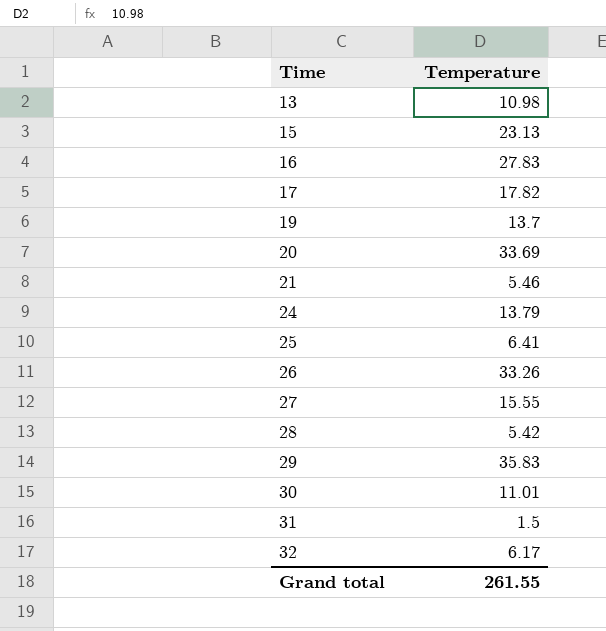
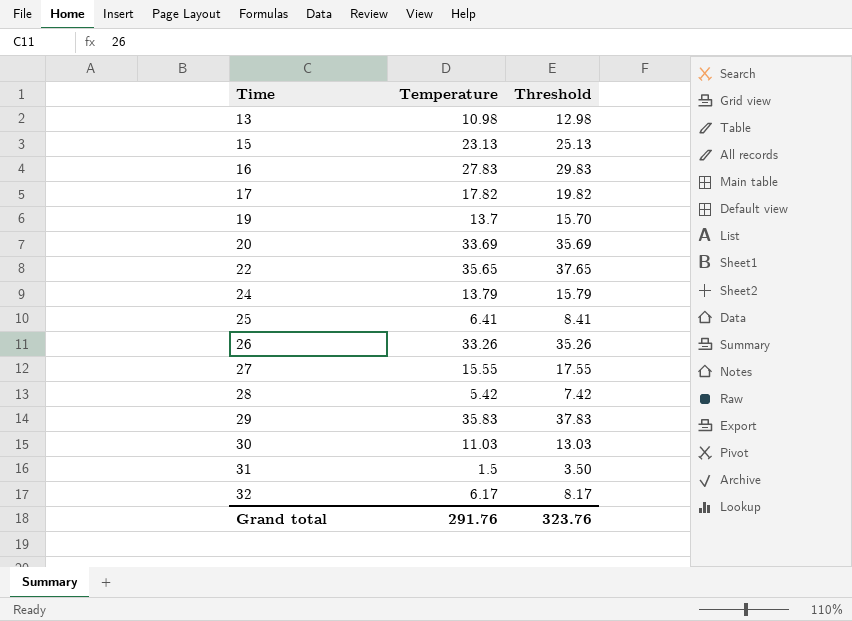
column Threshold | formula: none -> [Temperature] + 2
row 21: 5.46 -> none
row 22: none -> 35.65 | 37.65
30 | Temperature: 11.01 -> 11.03
Grand total | Temperature: 261.55 -> 291.76

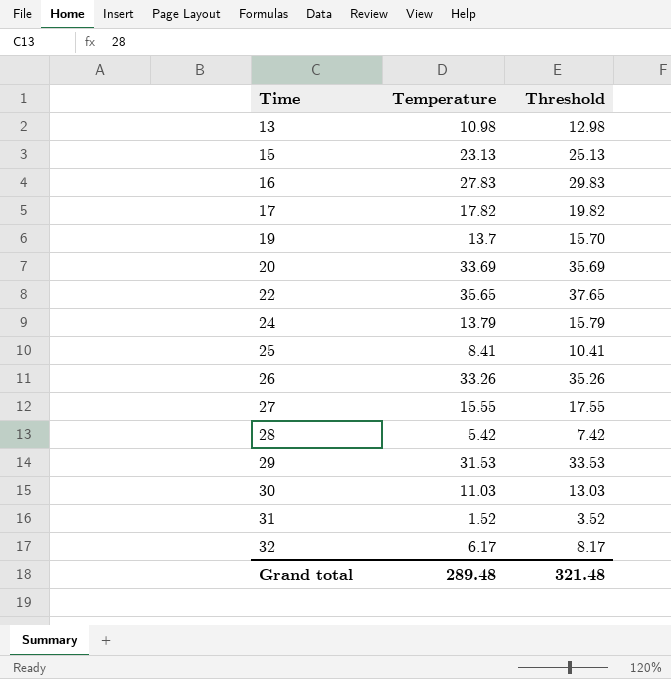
25 | Temperature: 6.41 -> 8.41
25 | Threshold: 8.41 -> 10.41
29 | Temperature: 35.83 -> 31.53
29 | Threshold: 37.83 -> 33.53
31 | Temperature: 1.5 -> 1.52
31 | Threshold: 3.50 -> 3.52
Grand total | Temperature: 291.76 -> 289.48
Grand total | Threshold: 323.76 -> 321.48

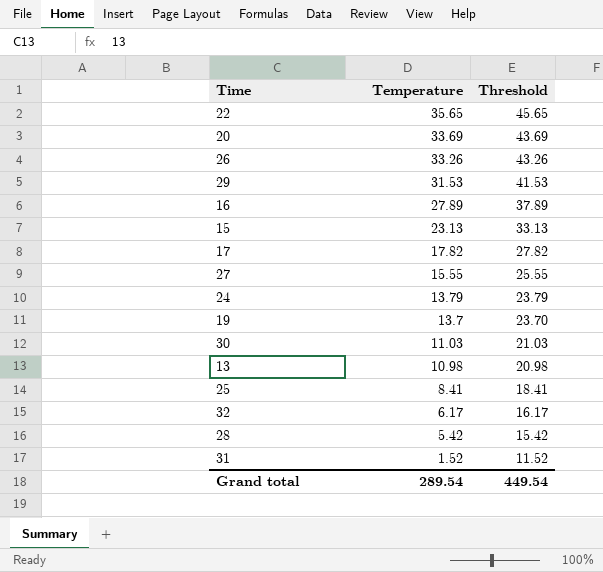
row order: Time ascending -> Temperature descending
column Threshold | formula: [Temperature] + 2 -> [Temperature] + 10
16 | Temperature: 27.83 -> 27.89
Grand total | Temperature: 289.48 -> 289.54
Grand total | Threshold: 321.48 -> 449.54

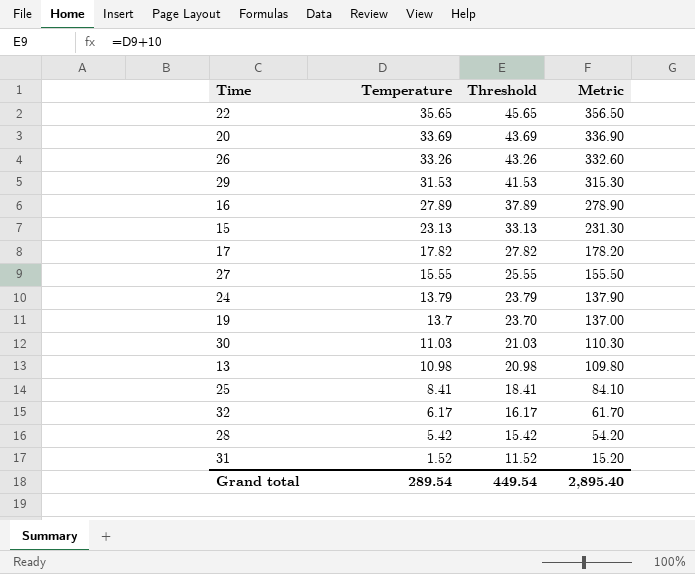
column Metric | formula: none -> [Temperature] * 10

